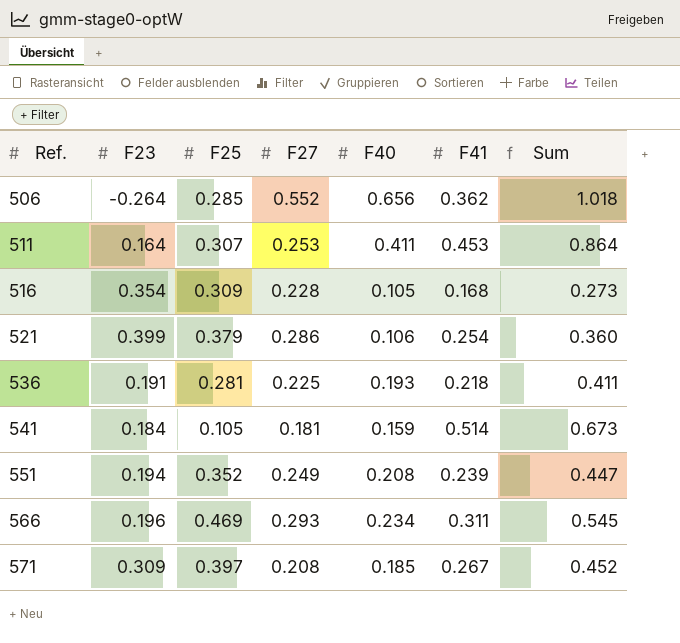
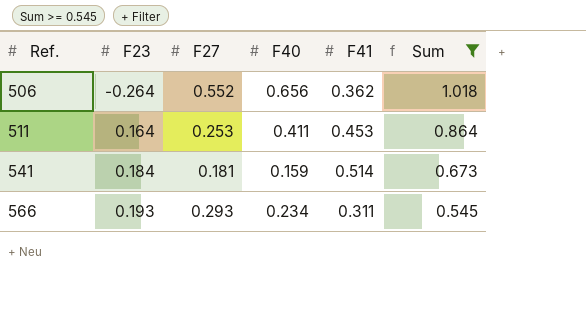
filter: none -> Sum >= 0.545
column F25 | position: 3 -> none
566 | F23: 0.196 -> 0.193

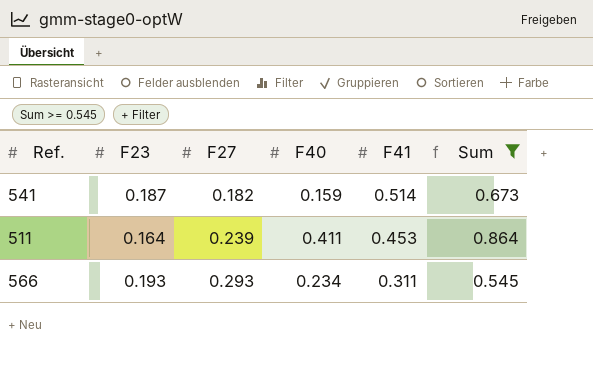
row order: Ref. ascending -> F27 ascending
row 506: -0.264 | 0.552 | 0.656 | 0.362 | 1.018 -> none
541 | F23: 0.184 -> 0.187
541 | F27: 0.181 -> 0.182
511 | F27: 0.253 -> 0.239

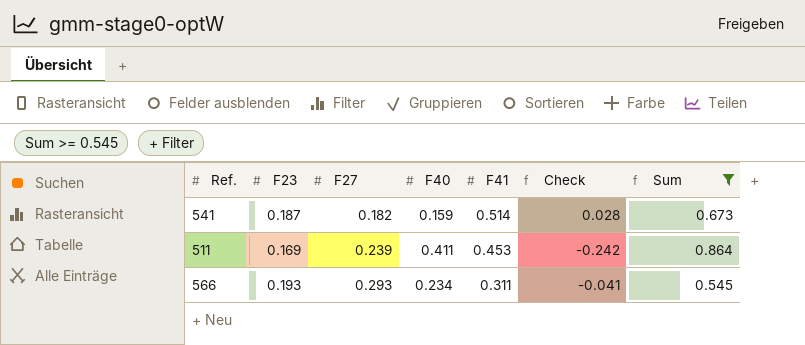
column Check | formula: none -> [F23] - [F40]
511 | F23: 0.164 -> 0.169

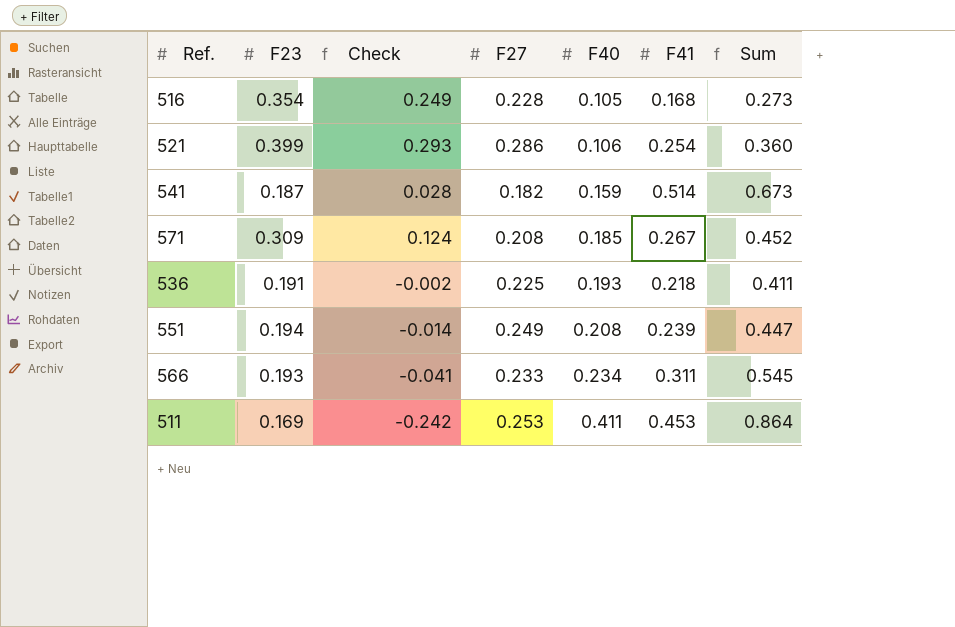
filter: Sum >= 0.545 -> none
row order: F27 ascending -> F40 ascending
column Check | position: 6 -> 3
566 | F27: 0.293 -> 0.233
511 | F27: 0.239 -> 0.253

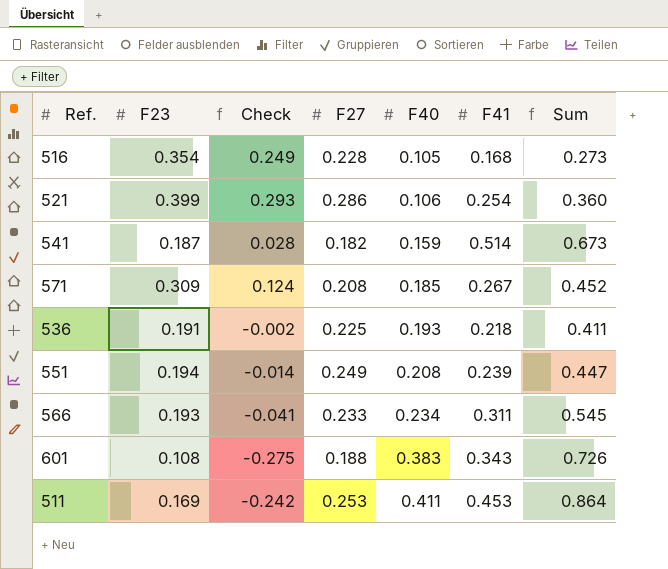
row 601: none -> 0.108 | -0.275 | 0.188 | 0.383 | 0.343 | 0.726

